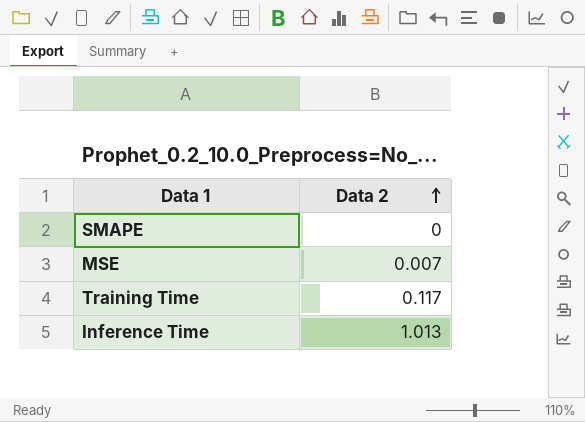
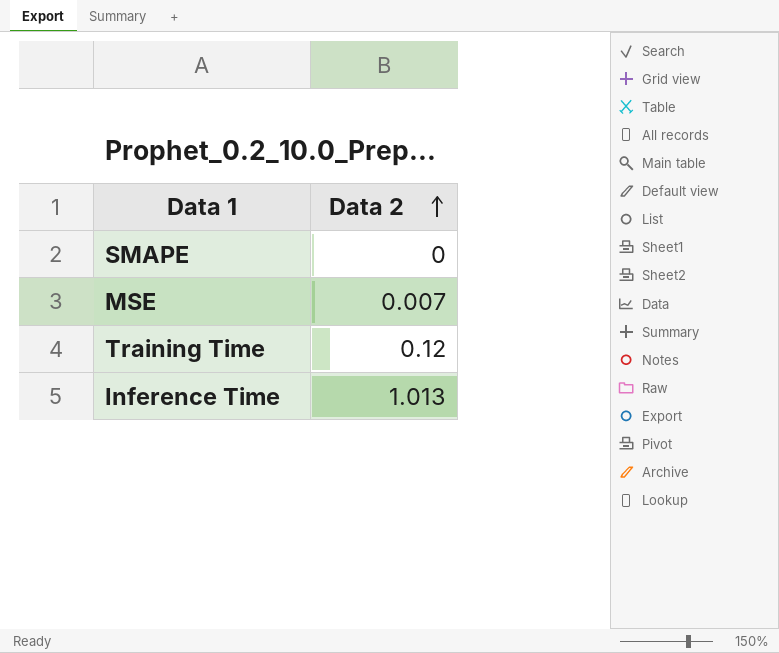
Training Time | Data 2: 0.117 -> 0.12

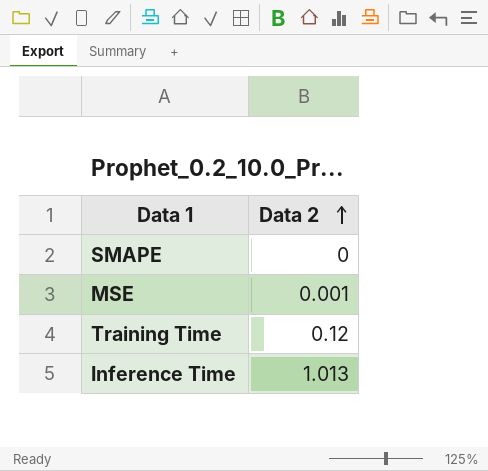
MSE | Data 2: 0.007 -> 0.001

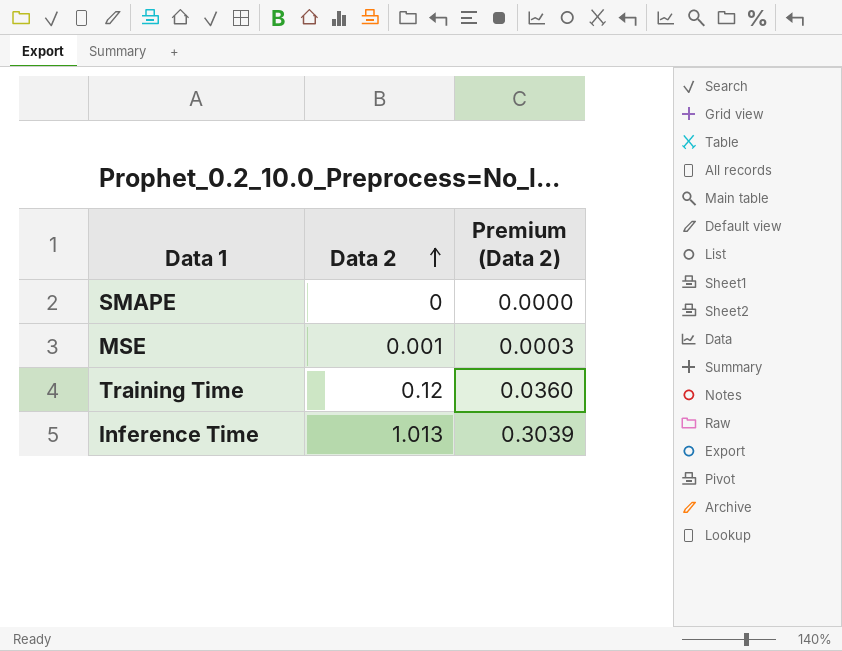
column Premium (Data 2) | formula: none -> [Data 2] * 0.3

